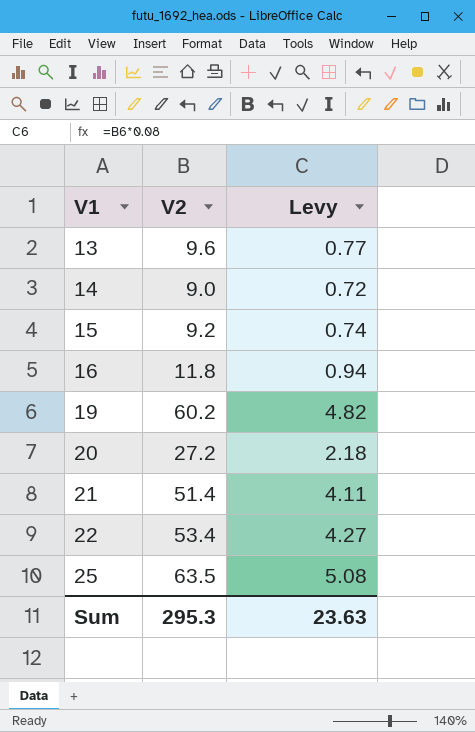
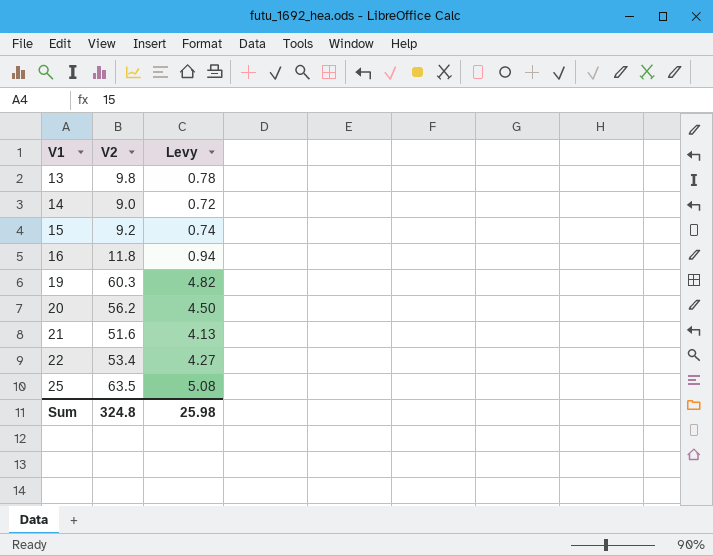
13 | V2: 9.6 -> 9.8
13 | Levy: 0.77 -> 0.78
19 | V2: 60.2 -> 60.3
20 | V2: 27.2 -> 56.2
20 | Levy: 2.18 -> 4.50
21 | V2: 51.4 -> 51.6
21 | Levy: 4.11 -> 4.13
Sum | V2: 295.3 -> 324.8
Sum | Levy: 23.63 -> 25.98

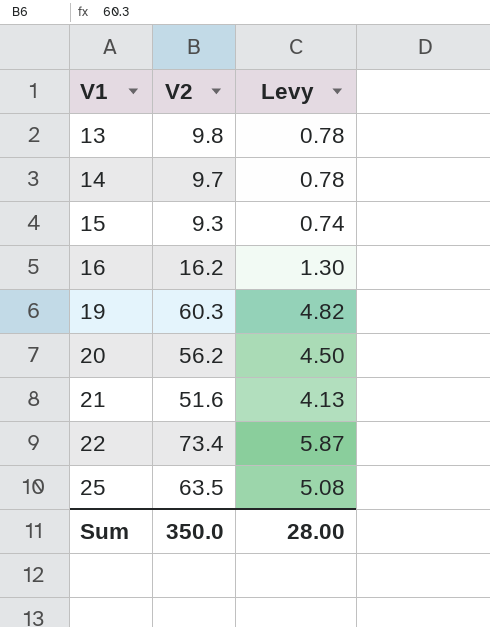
14 | V2: 9.0 -> 9.7
14 | Levy: 0.72 -> 0.78
15 | V2: 9.2 -> 9.3
16 | V2: 11.8 -> 16.2
16 | Levy: 0.94 -> 1.30
22 | V2: 53.4 -> 73.4
22 | Levy: 4.27 -> 5.87
Sum | V2: 324.8 -> 350.0
Sum | Levy: 25.98 -> 28.00

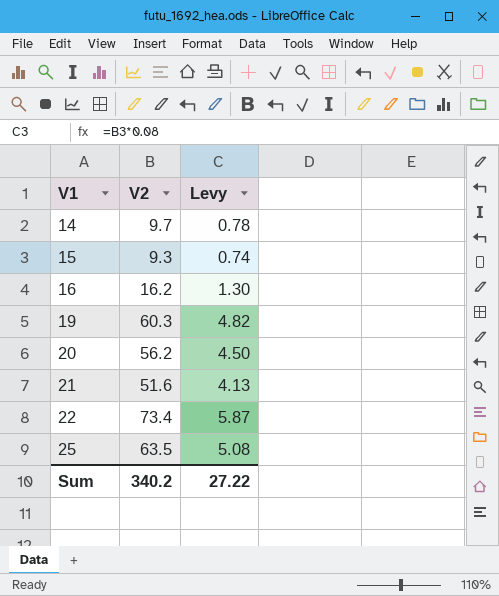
row 13: 9.8 | 0.78 -> none
Sum | V2: 350.0 -> 340.2
Sum | Levy: 28.00 -> 27.22

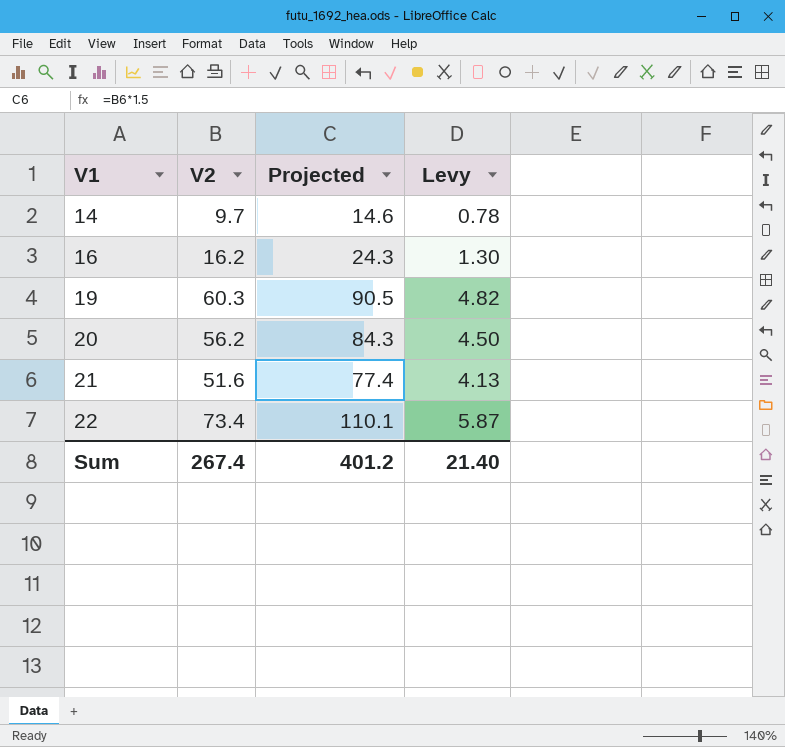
column Projected | formula: none -> [V2] * 1.5
row 15: 9.3 | 0.74 -> none
row 25: 63.5 | 5.08 -> none
Sum | V2: 340.2 -> 267.4
Sum | Levy: 27.22 -> 21.40

